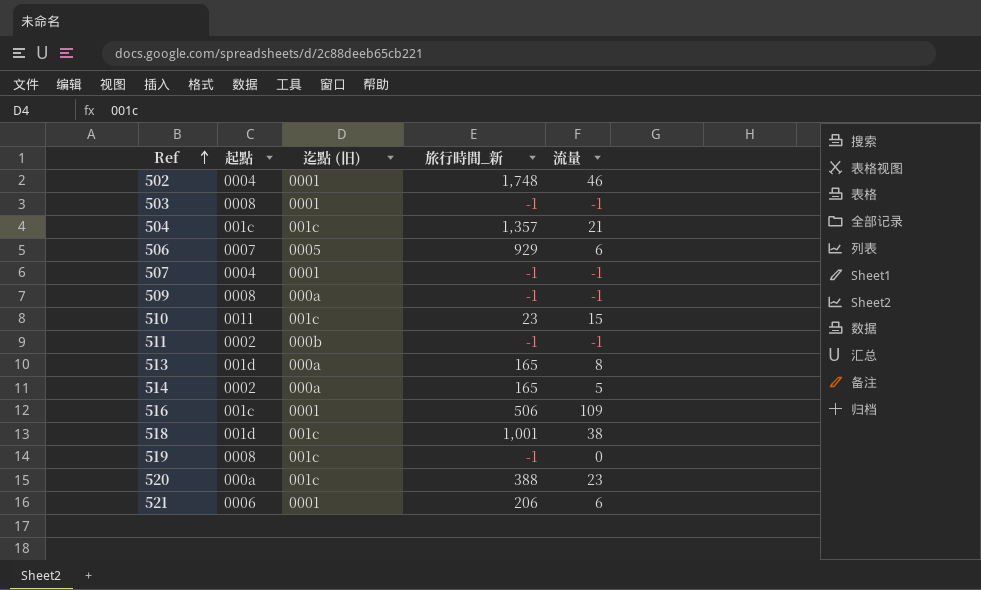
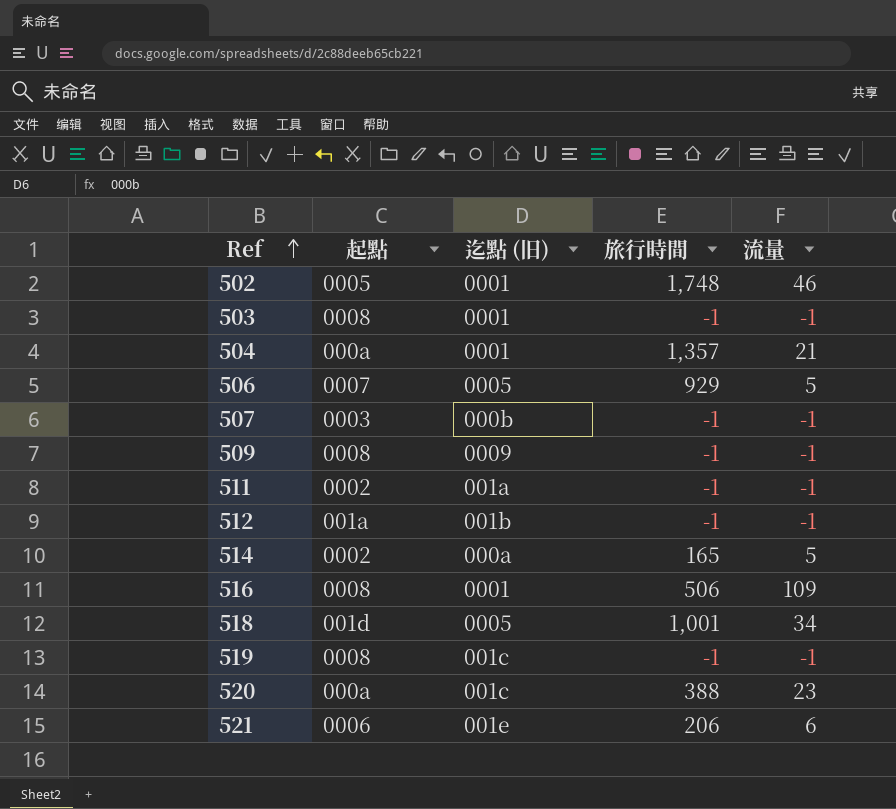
column name: 旅行時間_新 -> 旅行時間
row 510: 0011 | 001c | 23 | 15 -> none
row 513: 001d | 000a | 165 | 8 -> none
502 | 起點: 0004 -> 0005
504 | 起點: 001c -> 000a
504 | 迄點 (旧): 001c -> 0001
506 | 流量: 6 -> 5
507 | 起點: 0004 -> 0003
507 | 迄點 (旧): 0001 -> 000b
509 | 迄點 (旧): 000a -> 0009
511 | 迄點 (旧): 000b -> 001a
row 512: none -> 001a | 001b | -1 | -1
516 | 起點: 001c -> 0008
518 | 迄點 (旧): 001c -> 0005
518 | 流量: 38 -> 34
519 | 流量: 0 -> -1
521 | 迄點 (旧): 0001 -> 001e

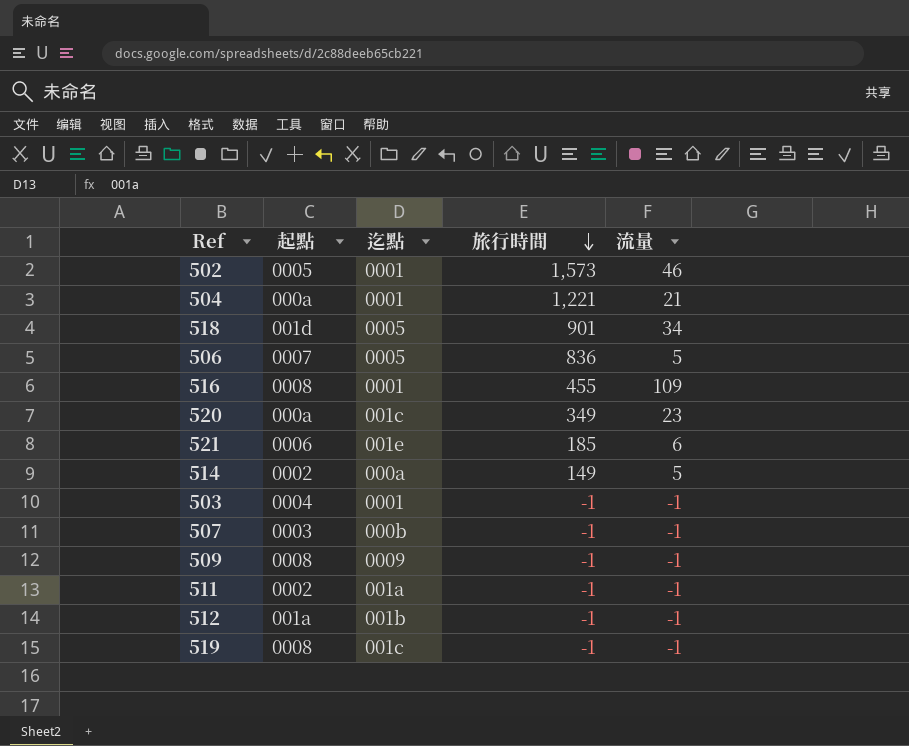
row order: Ref ascending -> 旅行時間 descending
column name: 迄點 (旧) -> 迄點
502 | 旅行時間: 1,748 -> 1,573
504 | 旅行時間: 1,357 -> 1,221
518 | 旅行時間: 1,001 -> 901
506 | 旅行時間: 929 -> 836
516 | 旅行時間: 506 -> 455
520 | 旅行時間: 388 -> 349
521 | 旅行時間: 206 -> 185
514 | 旅行時間: 165 -> 149
503 | 起點: 0008 -> 0004

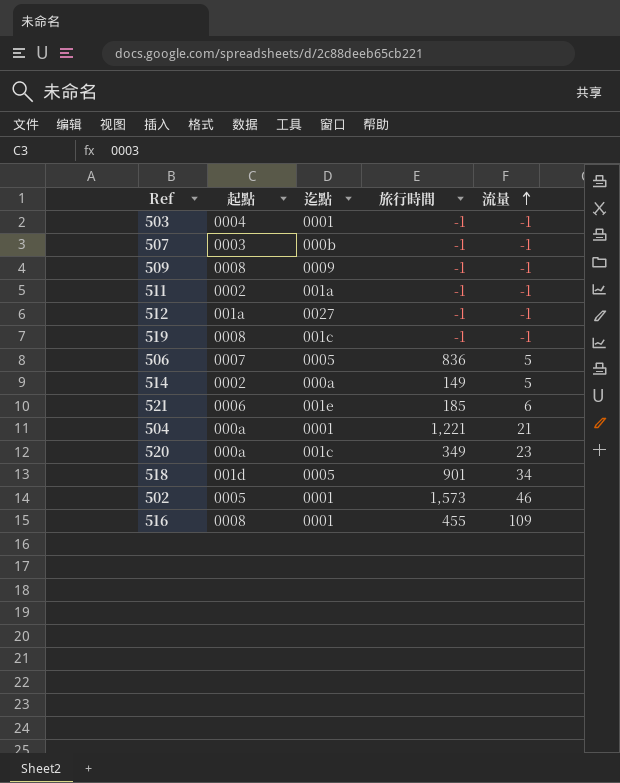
row order: 旅行時間 descending -> 流量 ascending
512 | 迄點: 001b -> 0027

